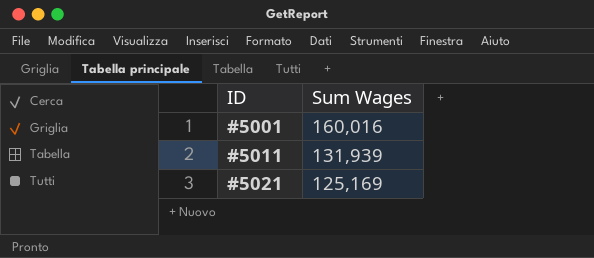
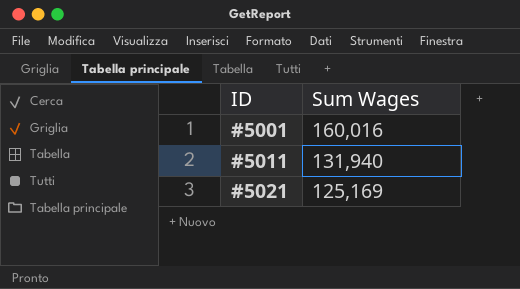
#5011 | Sum Wages: 131,939 -> 131,940

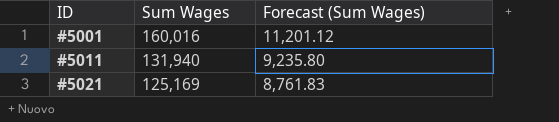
column Forecast (Sum Wages) | formula: none -> [Sum Wages] * 0.07

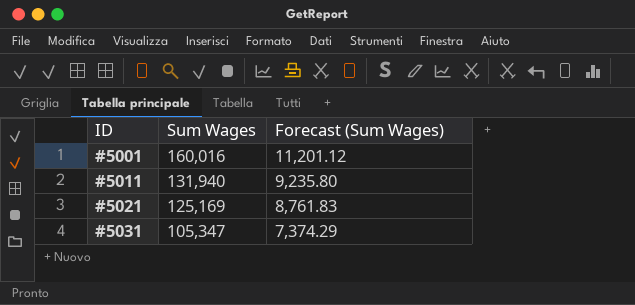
row #5031: none -> 105,347 | 7,374.29

